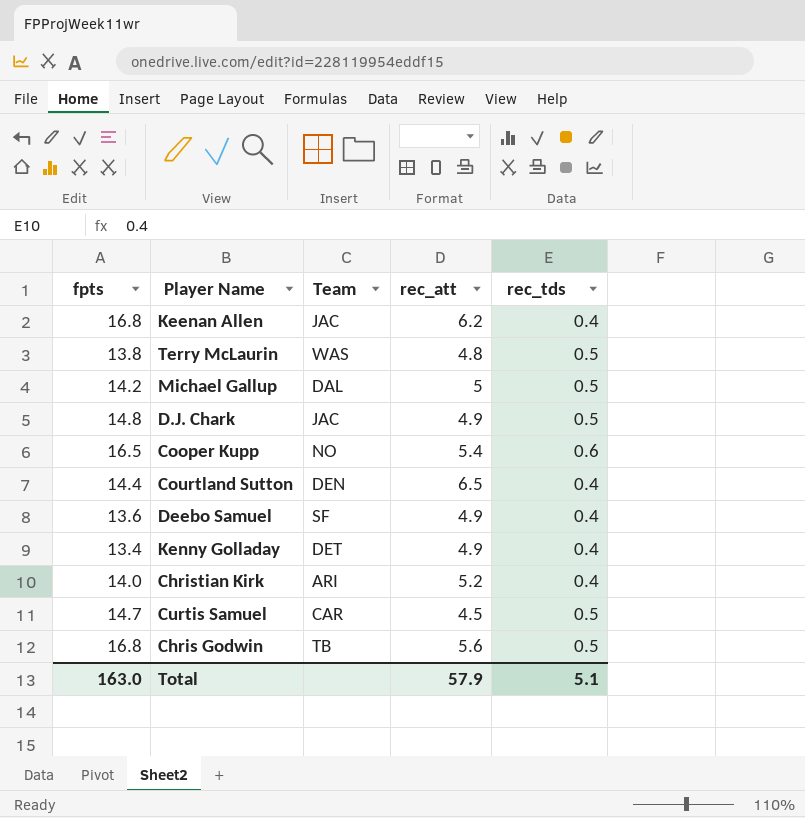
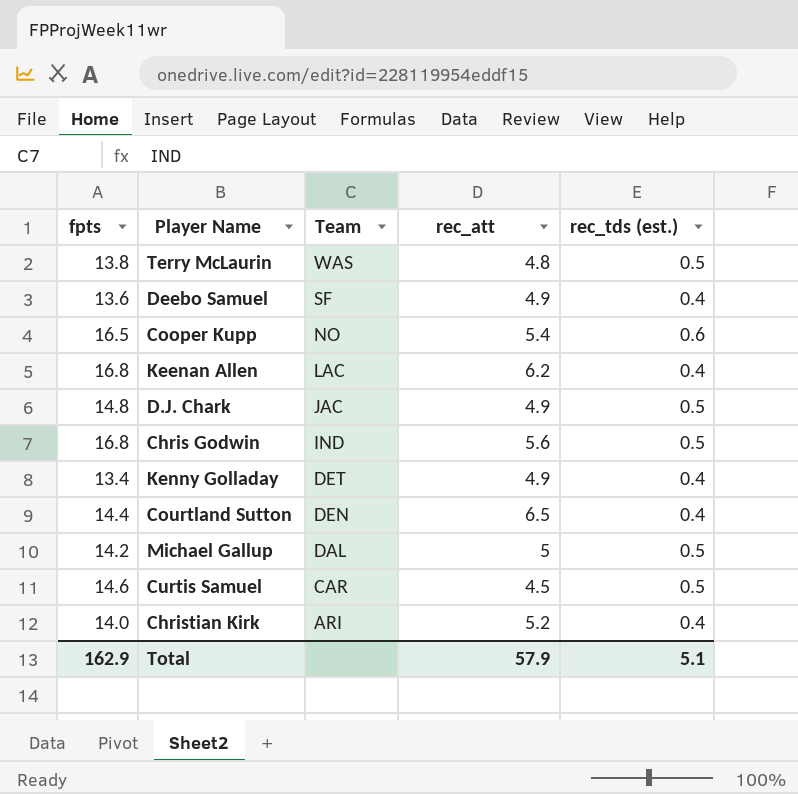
row order: none -> Team descending
column name: rec_tds -> rec_tds (est.)
Keenan Allen | Team: JAC -> LAC
Chris Godwin | Team: TB -> IND
Curtis Samuel | fpts: 14.7 -> 14.6
Total | fpts: 163.0 -> 162.9

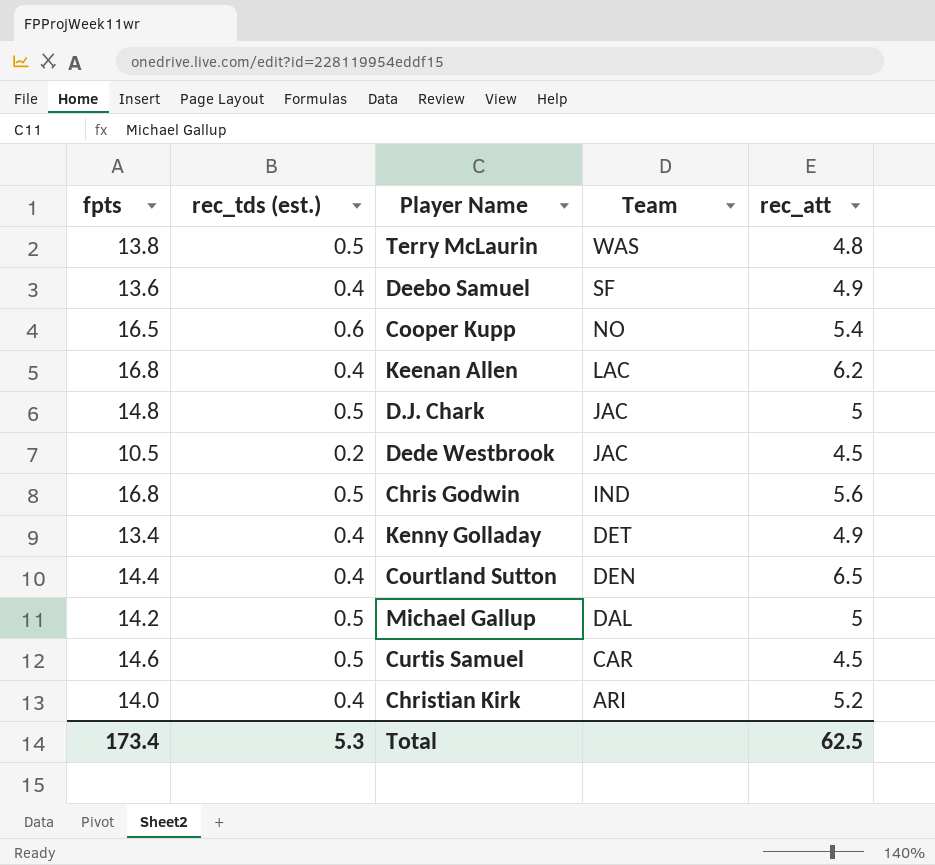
column rec_tds (est.) | position: 5 -> 2
D.J. Chark | rec_att: 4.9 -> 5
row Dede Westbrook: none -> 10.5 | 0.2 | JAC | 4.5
Total | fpts: 162.9 -> 173.4
Total | rec_tds (est.): 5.1 -> 5.3
Total | rec_att: 57.9 -> 62.5

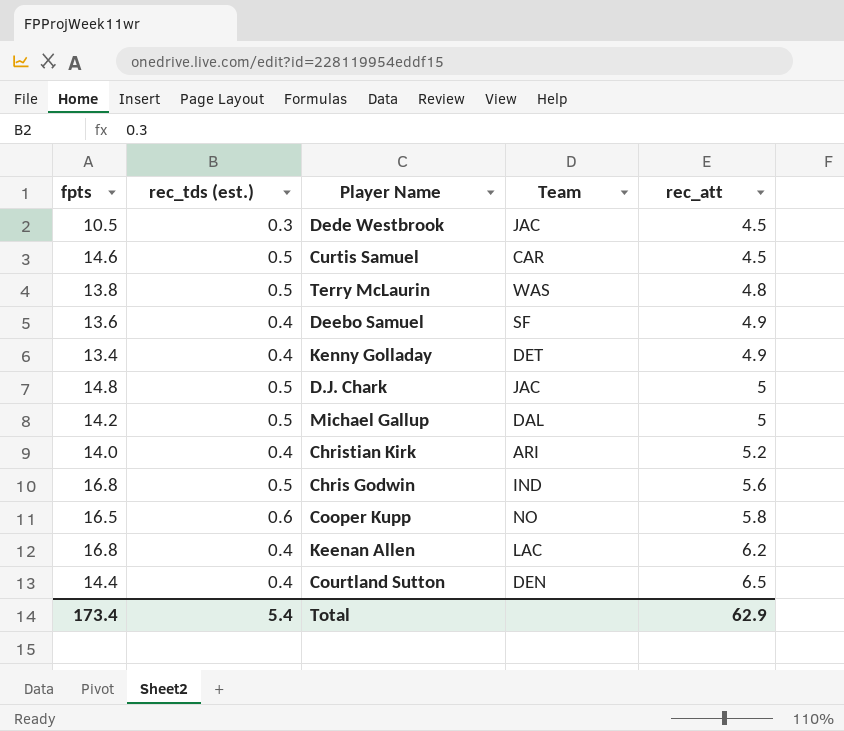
row order: Team descending -> rec_att ascending
Dede Westbrook | rec_tds (est.): 0.2 -> 0.3
Cooper Kupp | rec_att: 5.4 -> 5.8
Total | rec_tds (est.): 5.3 -> 5.4
Total | rec_att: 62.5 -> 62.9

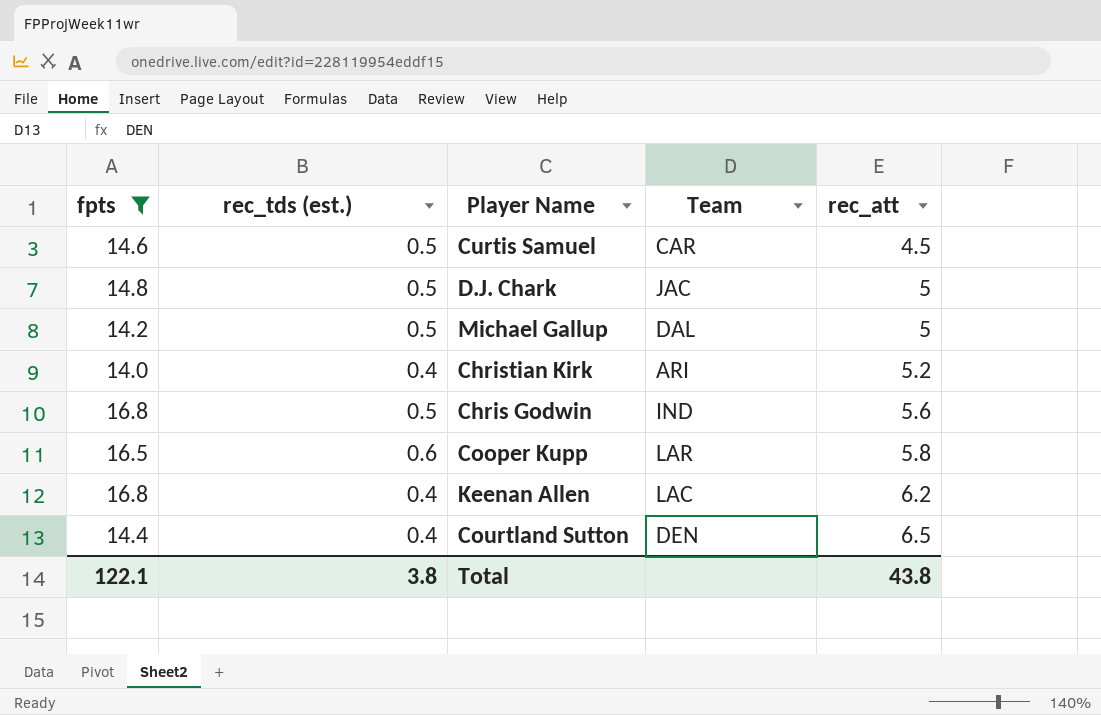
filter: none -> fpts >= 14.0
Cooper Kupp | Team: NO -> LAR
Total | fpts: 173.4 -> 122.1
Total | rec_tds (est.): 5.4 -> 3.8
Total | rec_att: 62.9 -> 43.8

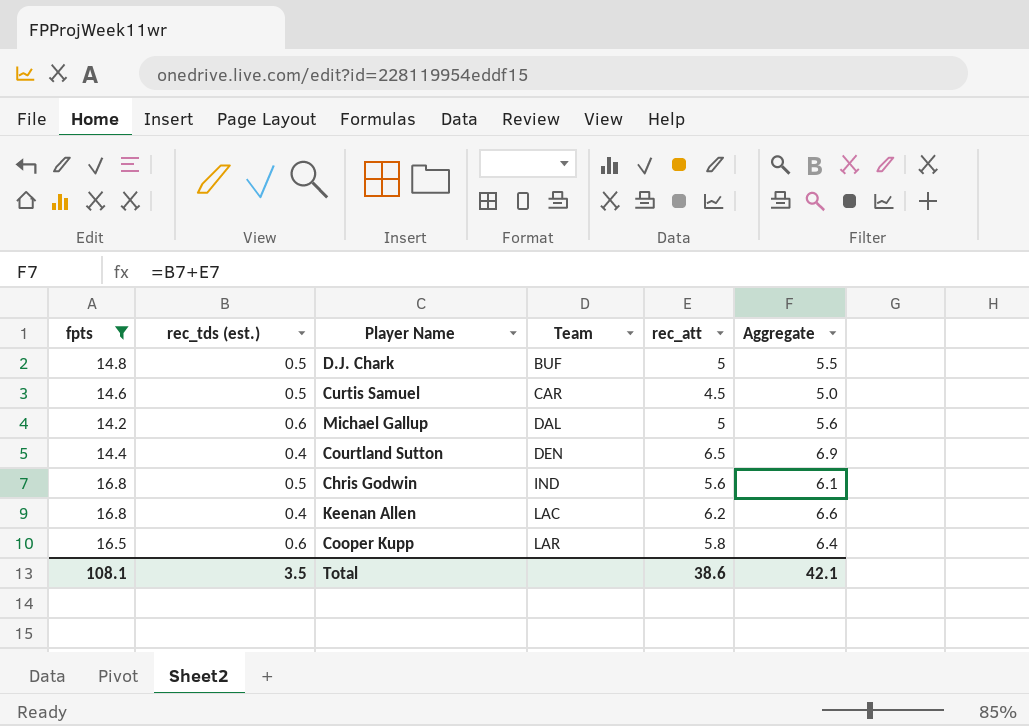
row order: rec_att ascending -> Team ascending
column Aggregate | formula: none -> [rec_tds (est.)] + [rec_att]
row Christian Kirk: 14.0 | 0.4 | ARI | 5.2 -> none
D.J. Chark | Team: JAC -> BUF
Michael Gallup | rec_tds (est.): 0.5 -> 0.6
Total | fpts: 122.1 -> 108.1
Total | rec_tds (est.): 3.8 -> 3.5
Total | rec_att: 43.8 -> 38.6

